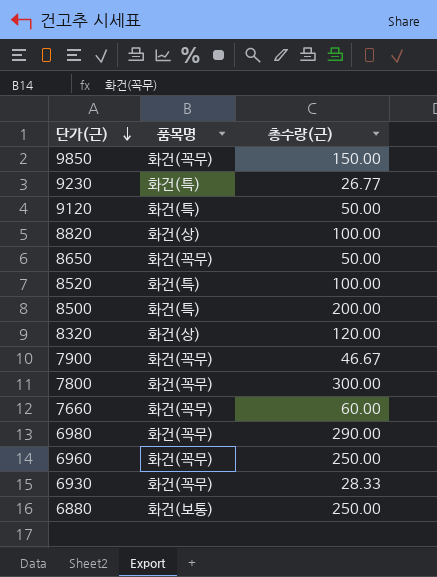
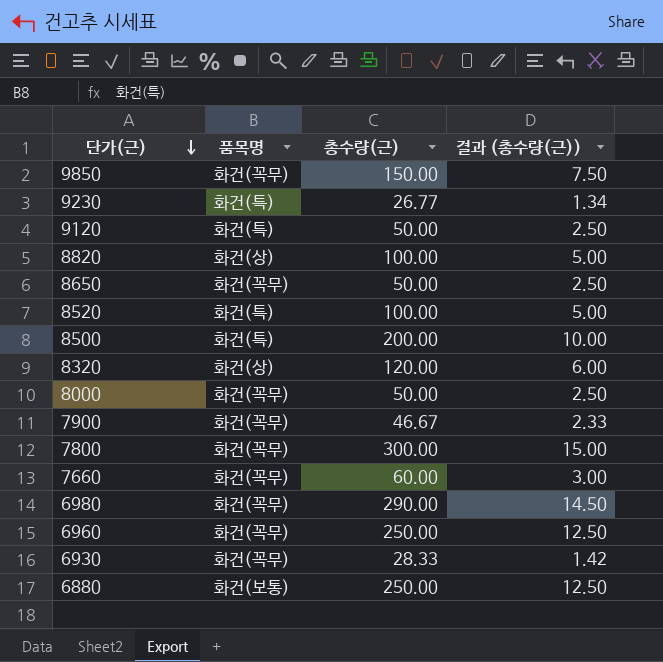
column 결과 (총수량(근)) | formula: none -> [총수량(근)] * 0.05
row 8000: none -> 화건(꼭무) | 50.00 | 2.50

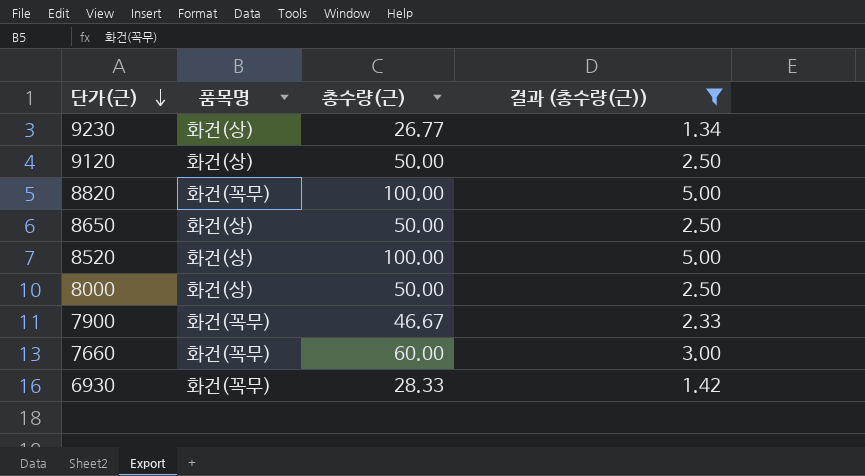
filter: none -> 결과 (총수량(근)) <= 5.00
9230 | 품목명: 화건(특) -> 화건(상)
9120 | 품목명: 화건(특) -> 화건(상)
8820 | 품목명: 화건(상) -> 화건(꼭무)
8650 | 품목명: 화건(꼭무) -> 화건(상)
8520 | 품목명: 화건(특) -> 화건(상)
8000 | 품목명: 화건(꼭무) -> 화건(상)

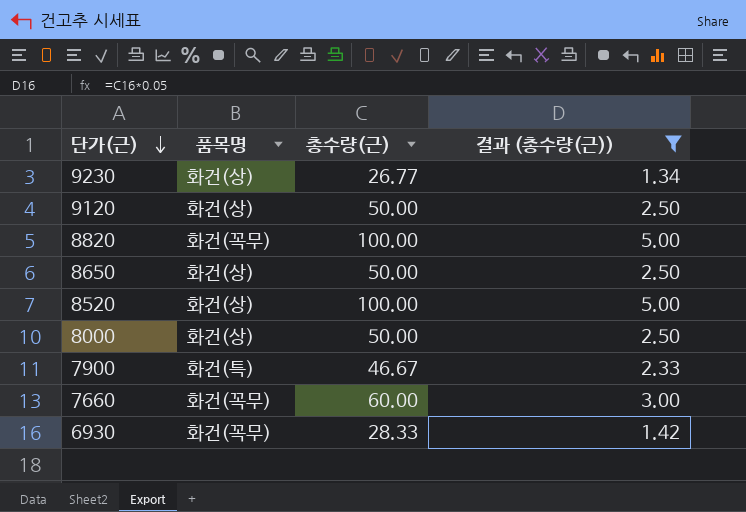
7900 | 품목명: 화건(꼭무) -> 화건(특)

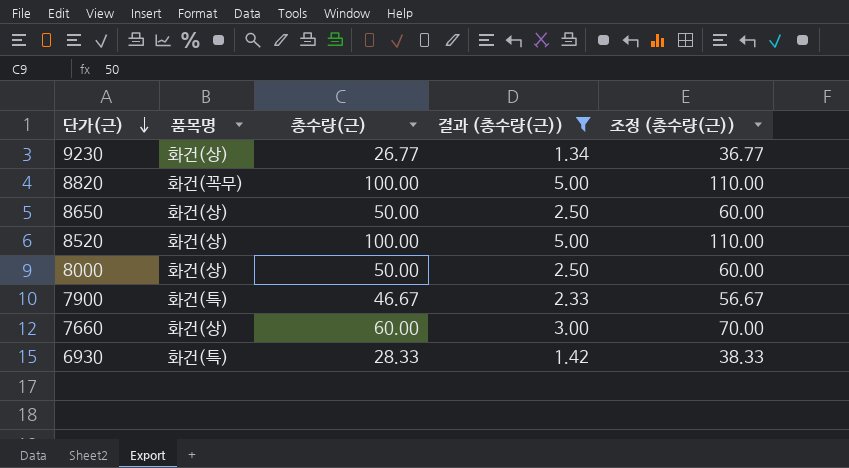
column 조정 (총수량(근)) | formula: none -> [총수량(근)] + 10
row 9120: 화건(상) | 50.00 | 2.50 -> none
7660 | 품목명: 화건(꼭무) -> 화건(상)
6930 | 품목명: 화건(꼭무) -> 화건(특)

